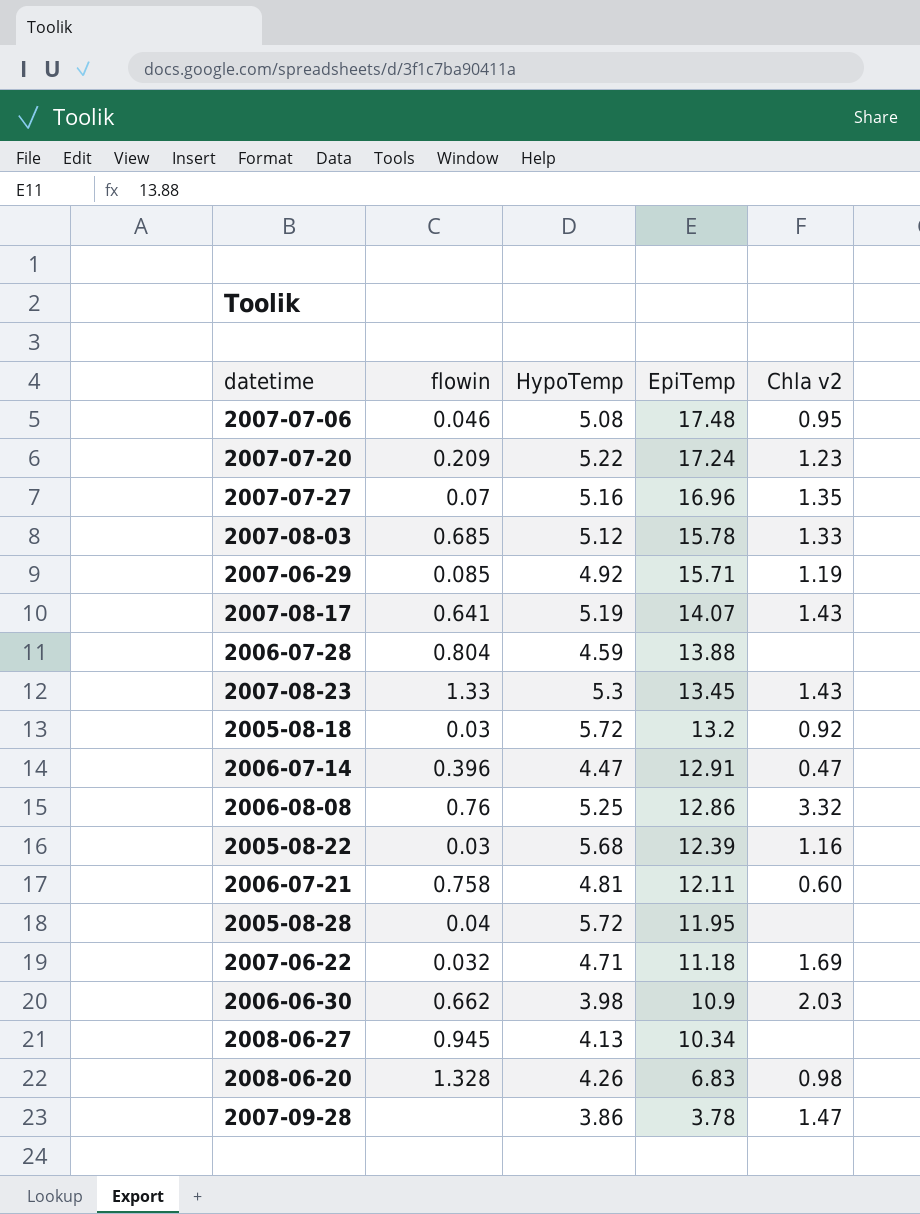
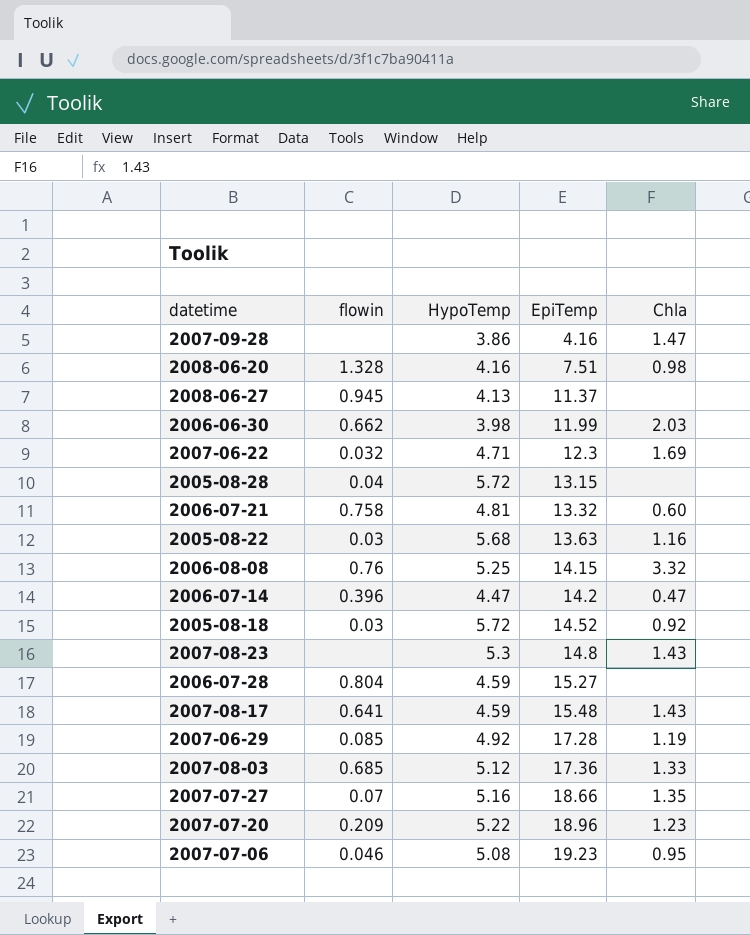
row order: EpiTemp descending -> EpiTemp ascending
column name: Chla v2 -> Chla
2007-09-28 | EpiTemp: 3.78 -> 4.16
2008-06-20 | HypoTemp: 4.26 -> 4.16
2008-06-20 | EpiTemp: 6.83 -> 7.51
2008-06-27 | EpiTemp: 10.34 -> 11.37
2006-06-30 | EpiTemp: 10.9 -> 11.99
2007-06-22 | EpiTemp: 11.18 -> 12.3
2005-08-28 | EpiTemp: 11.95 -> 13.15
2006-07-21 | EpiTemp: 12.11 -> 13.32
2005-08-22 | EpiTemp: 12.39 -> 13.63
2006-08-08 | EpiTemp: 12.86 -> 14.15
2006-07-14 | EpiTemp: 12.91 -> 14.2
2005-08-18 | EpiTemp: 13.2 -> 14.52
2007-08-23 | flowin: 1.33 -> none
2007-08-23 | EpiTemp: 13.45 -> 14.8
2006-07-28 | EpiTemp: 13.88 -> 15.27
2007-08-17 | HypoTemp: 5.19 -> 4.59
2007-08-17 | EpiTemp: 14.07 -> 15.48
2007-06-29 | EpiTemp: 15.71 -> 17.28
2007-08-03 | EpiTemp: 15.78 -> 17.36
2007-07-27 | EpiTemp: 16.96 -> 18.66
2007-07-20 | EpiTemp: 17.24 -> 18.96
2007-07-06 | EpiTemp: 17.48 -> 19.23

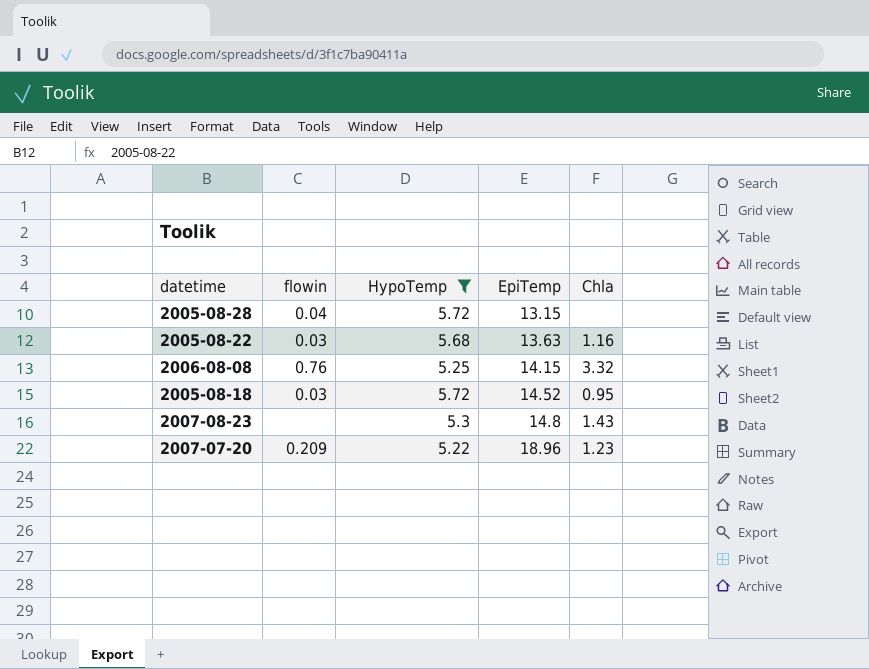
filter: none -> HypoTemp >= 5.22
2005-08-18 | Chla: 0.92 -> 0.95

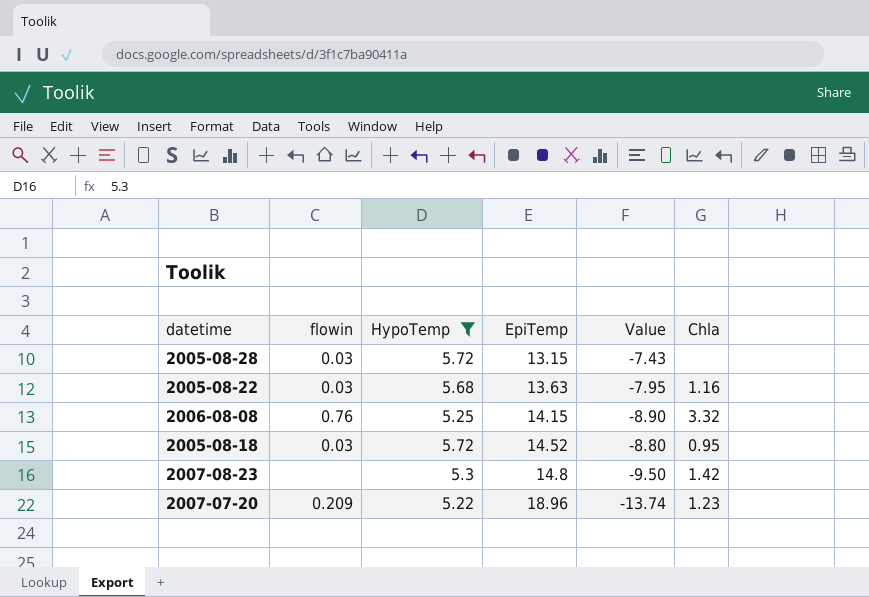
column Value | formula: none -> [HypoTemp] - [EpiTemp]
2005-08-28 | flowin: 0.04 -> 0.03
2007-08-23 | Chla: 1.43 -> 1.42

